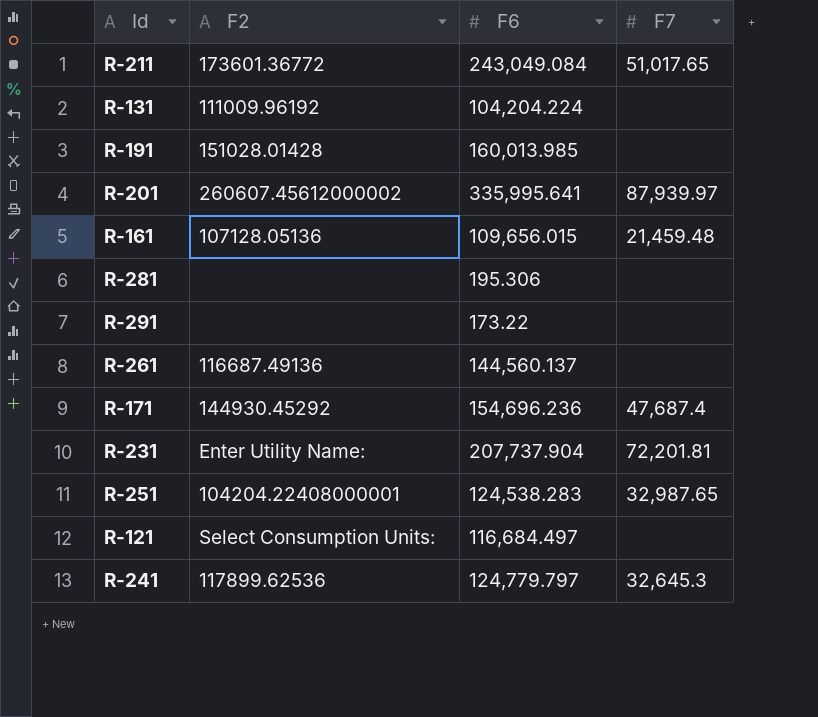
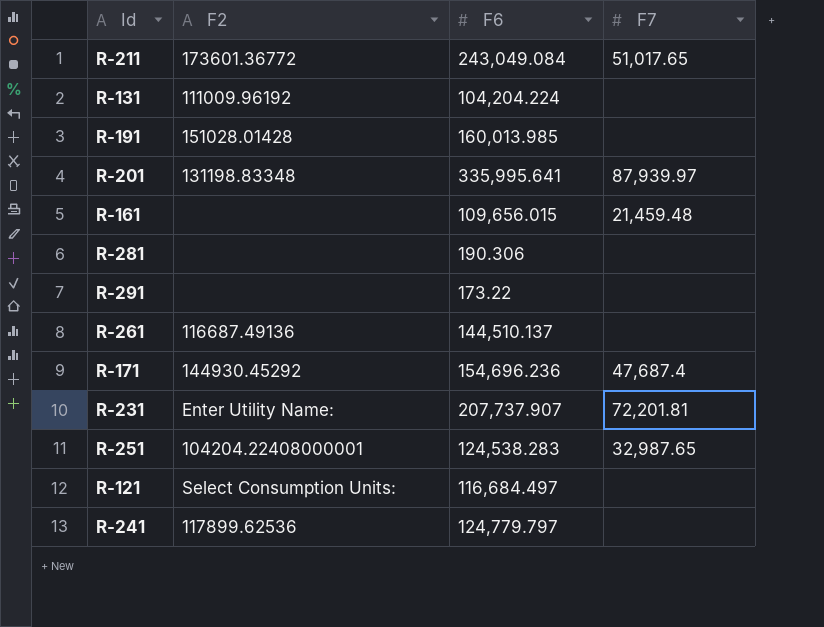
R-201 | F2: 260607.45612000002 -> 131198.83348
R-161 | F2: 107128.05136 -> none
R-281 | F6: 195.306 -> 190.306
R-261 | F6: 144,560.137 -> 144,510.137
R-231 | F6: 207,737.904 -> 207,737.907
R-241 | F7: 32,645.3 -> none

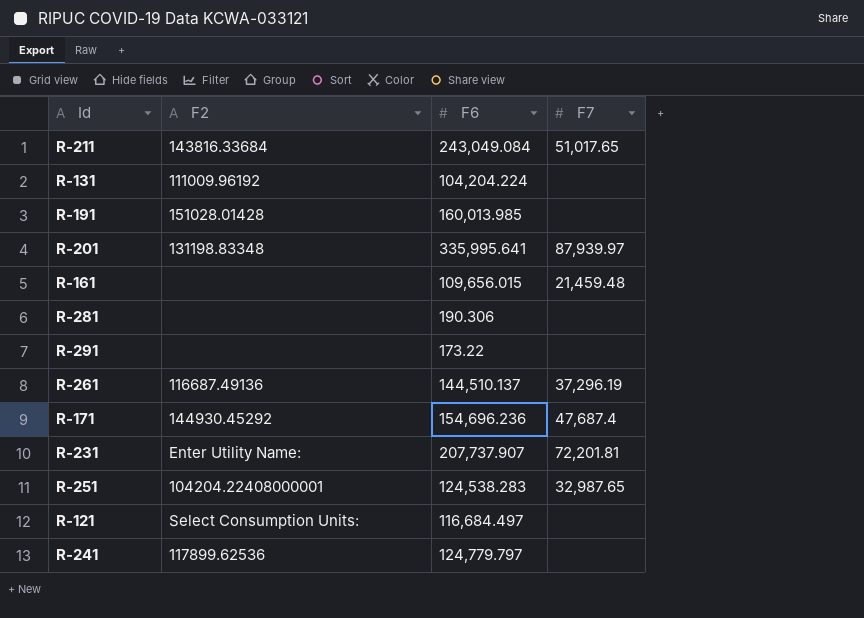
R-211 | F2: 173601.36772 -> 143816.33684
R-261 | F7: none -> 37,296.19

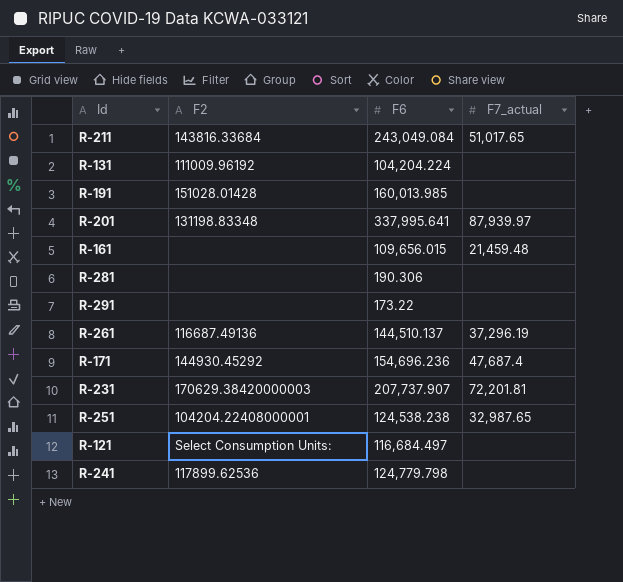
column name: F7 -> F7_actual
R-201 | F6: 335,995.641 -> 337,995.641
R-231 | F2: Enter Utility Name: -> 170629.38420000003
R-251 | F6: 124,538.283 -> 124,538.238
R-241 | F6: 124,779.797 -> 124,779.798

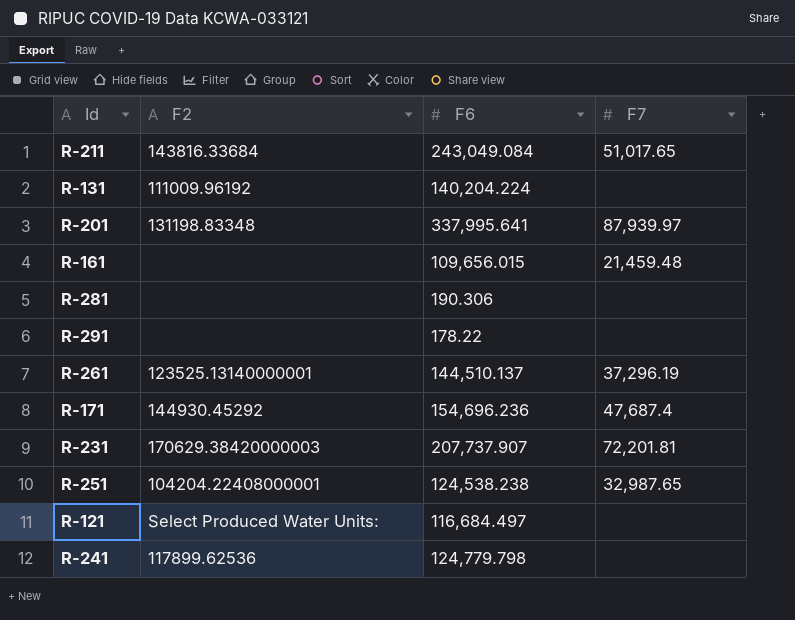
column name: F7_actual -> F7
row R-191: 151028.01428 | 160,013.985 | none -> none
R-131 | F6: 104,204.224 -> 140,204.224
R-291 | F6: 173.22 -> 178.22
R-261 | F2: 116687.49136 -> 123525.13140000001
R-121 | F2: Select Consumption Units: -> Select Produced Water Units:

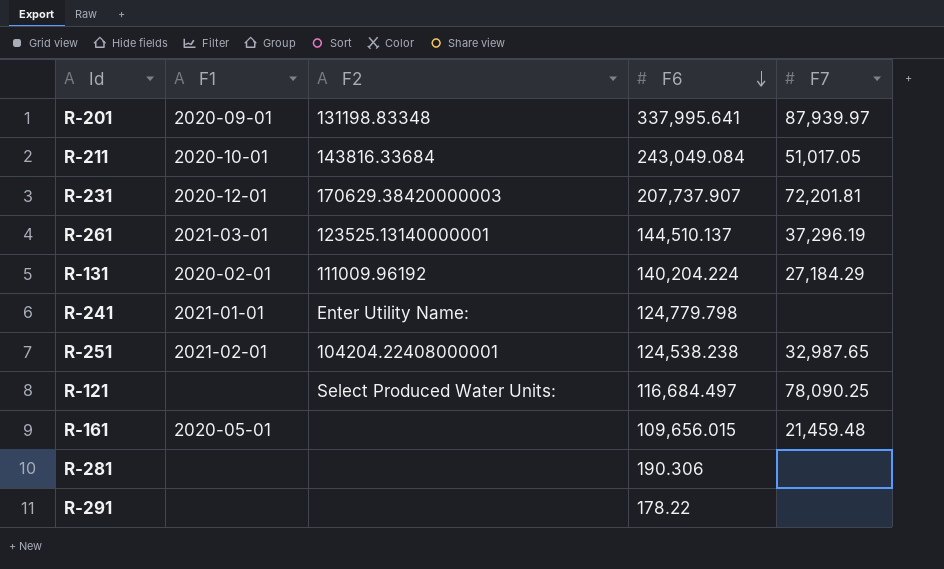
row order: none -> F6 descending
column F1 | position: none -> 2
row R-171: 144930.45292 | 154,696.236 | 47,687.4 -> none
R-211 | F7: 51,017.65 -> 51,017.05
R-131 | F7: none -> 27,184.29
R-241 | F2: 117899.62536 -> Enter Utility Name:
R-121 | F7: none -> 78,090.25

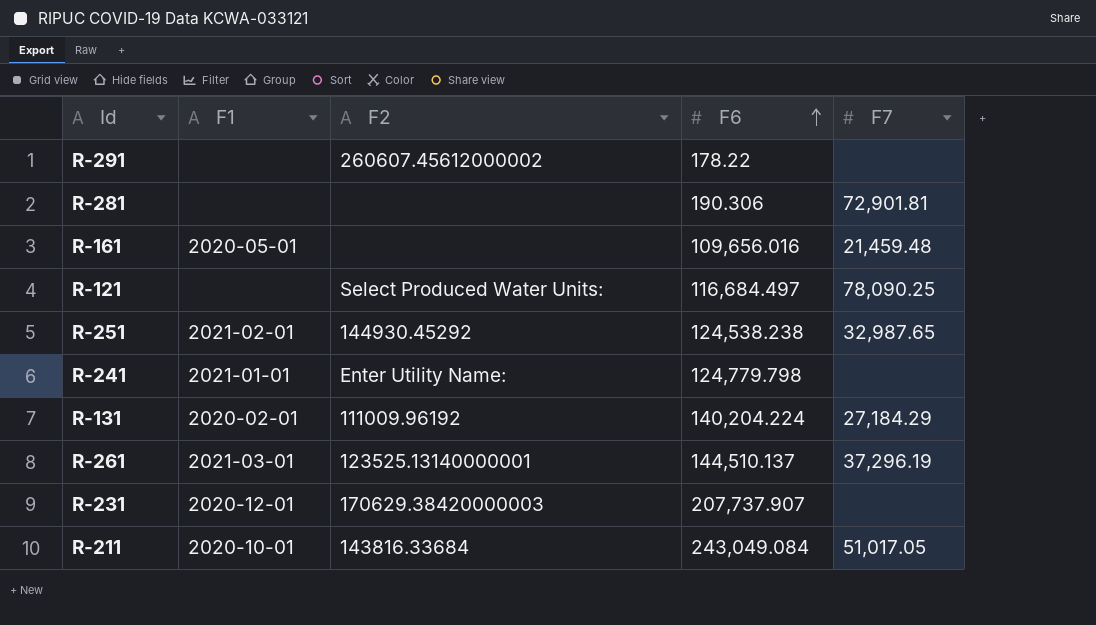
row order: F6 descending -> F6 ascending
row R-201: 2020-09-01 | 131198.83348 | 337,995.641 | 87,939.97 -> none
R-291 | F2: none -> 260607.45612000002
R-281 | F7: none -> 72,901.81
R-161 | F6: 109,656.015 -> 109,656.016
R-251 | F2: 104204.22408000001 -> 144930.45292
R-231 | F7: 72,201.81 -> none

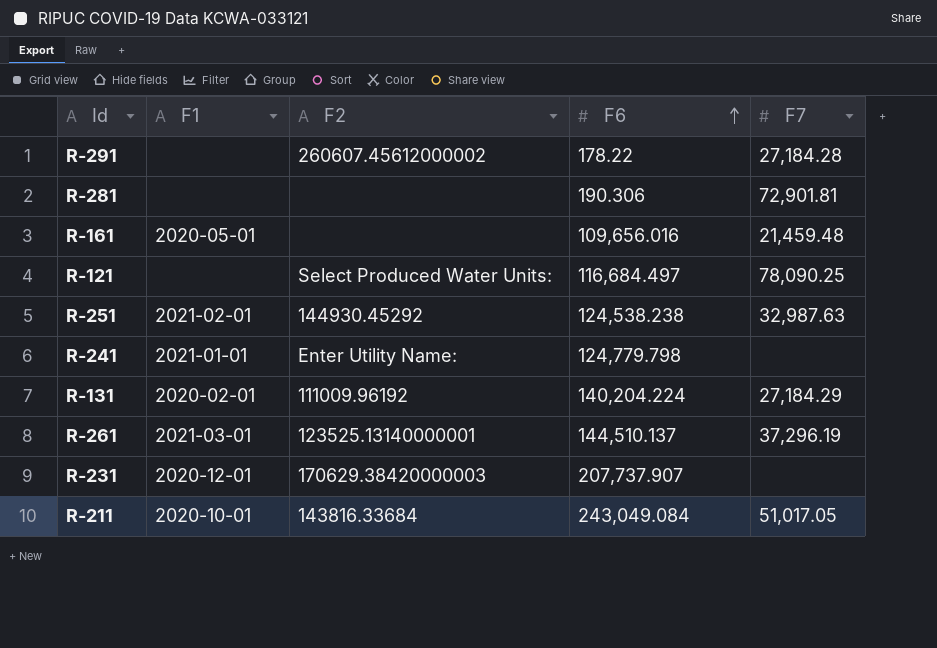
R-291 | F7: none -> 27,184.28
R-251 | F7: 32,987.65 -> 32,987.63

